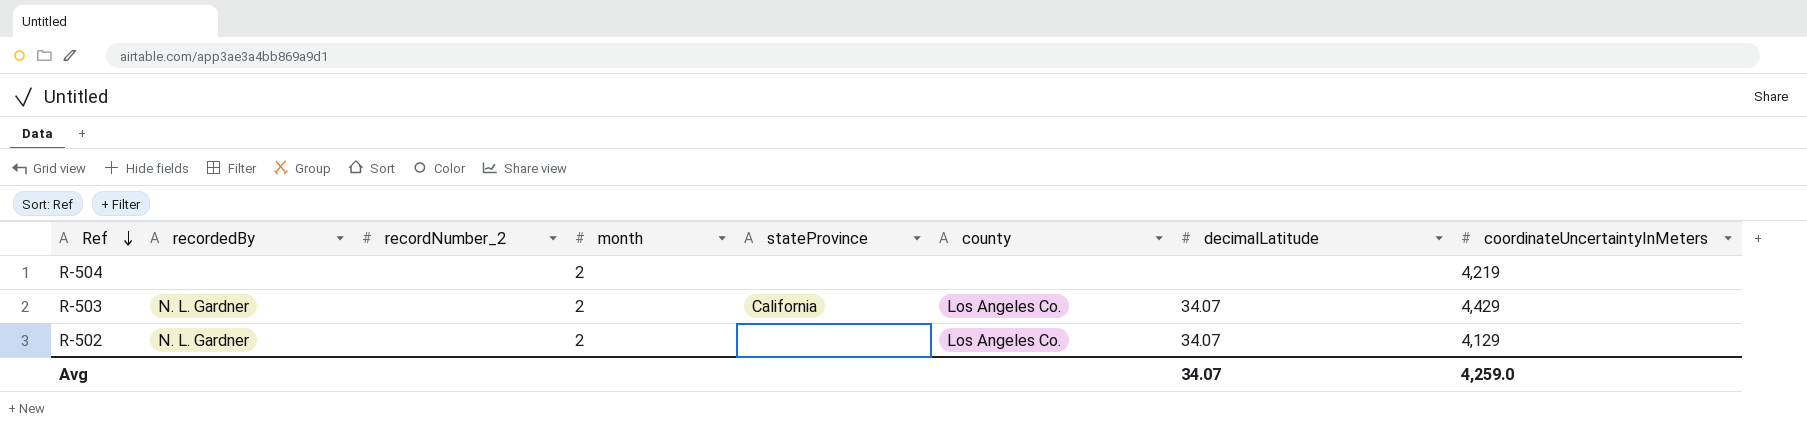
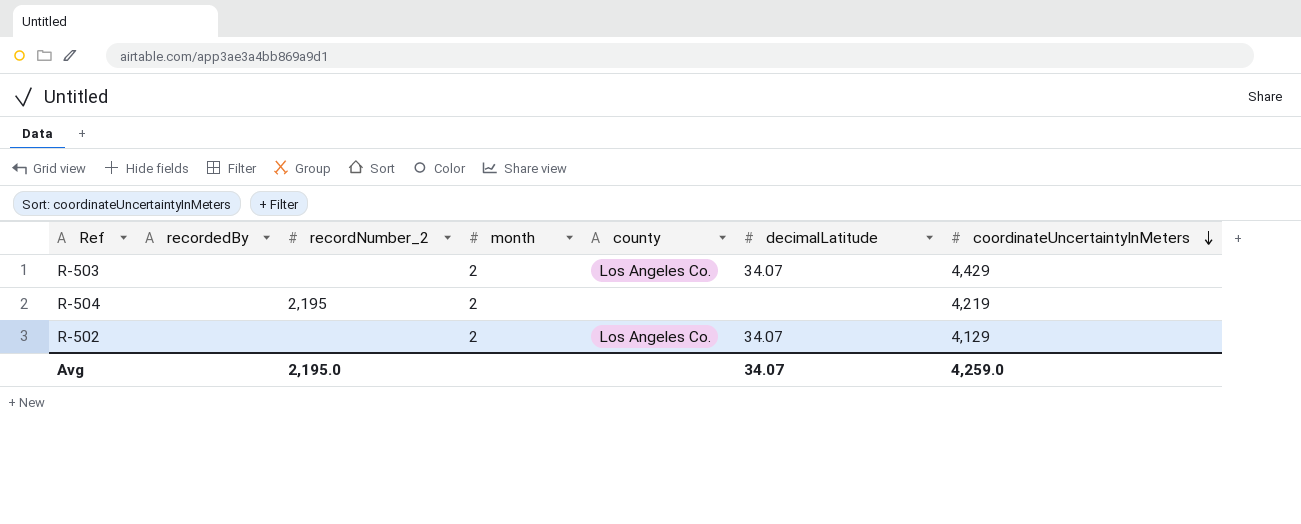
row order: Ref descending -> coordinateUncertaintyInMeters descending
column stateProvince | position: 5 -> none
R-503 | recordedBy: N. L. Gardner -> none
R-504 | recordNumber_2: none -> 2,195
R-502 | recordedBy: N. L. Gardner -> none
Avg | recordNumber_2: none -> 2,195.0

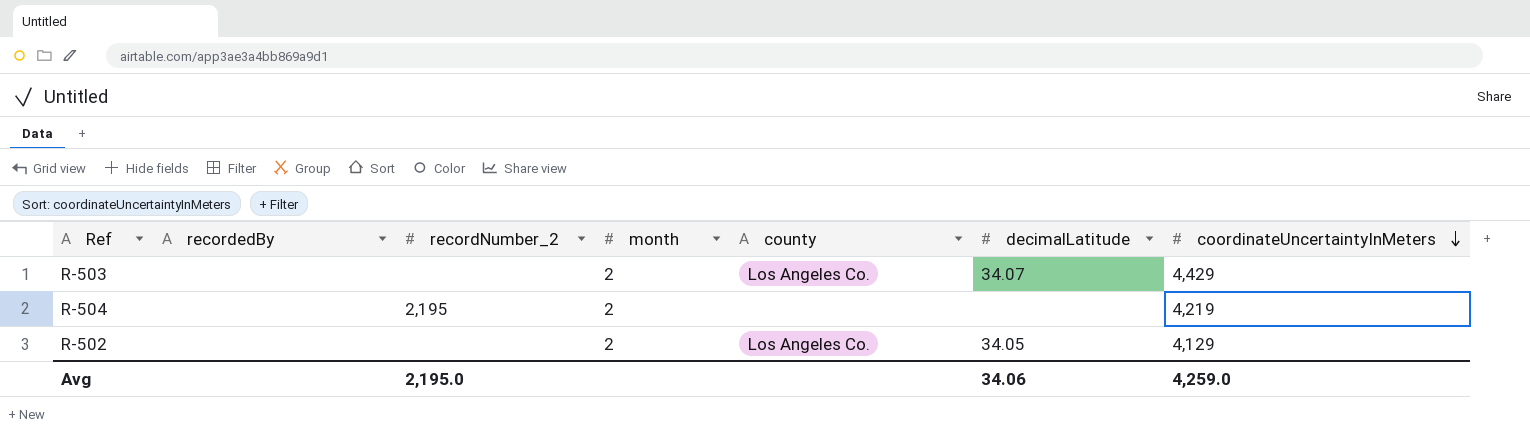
R-502 | decimalLatitude: 34.07 -> 34.05
Avg | decimalLatitude: 34.07 -> 34.06

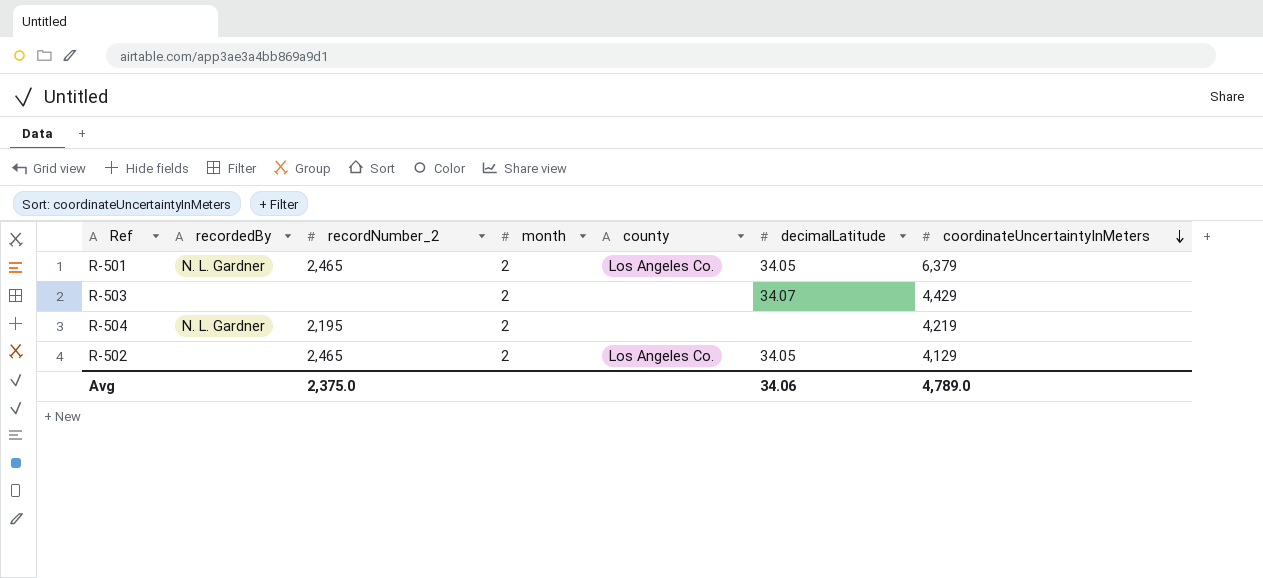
row R-501: none -> N. L. Gardner | 2,465 | 2 | Los Angeles Co. | 34.05 | 6,379
R-503 | county: Los Angeles Co. -> none
R-504 | recordedBy: none -> N. L. Gardner
R-502 | recordNumber_2: none -> 2,465
Avg | recordNumber_2: 2,195.0 -> 2,375.0
Avg | coordinateUncertaintyInMeters: 4,259.0 -> 4,789.0

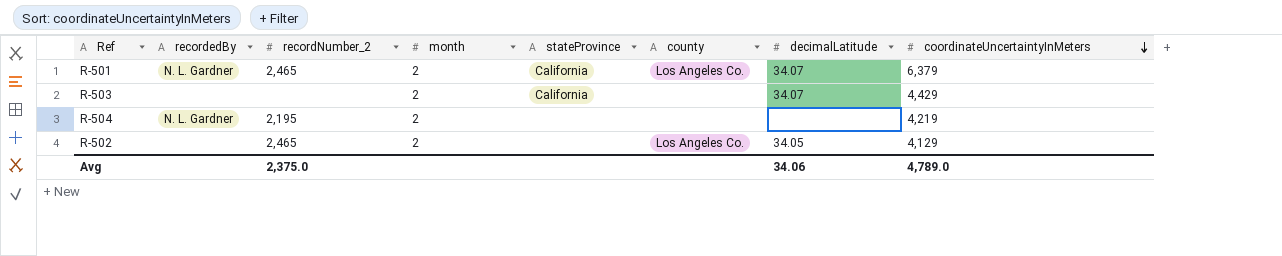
column stateProvince | position: none -> 5
R-501 | decimalLatitude: 34.05 -> 34.07

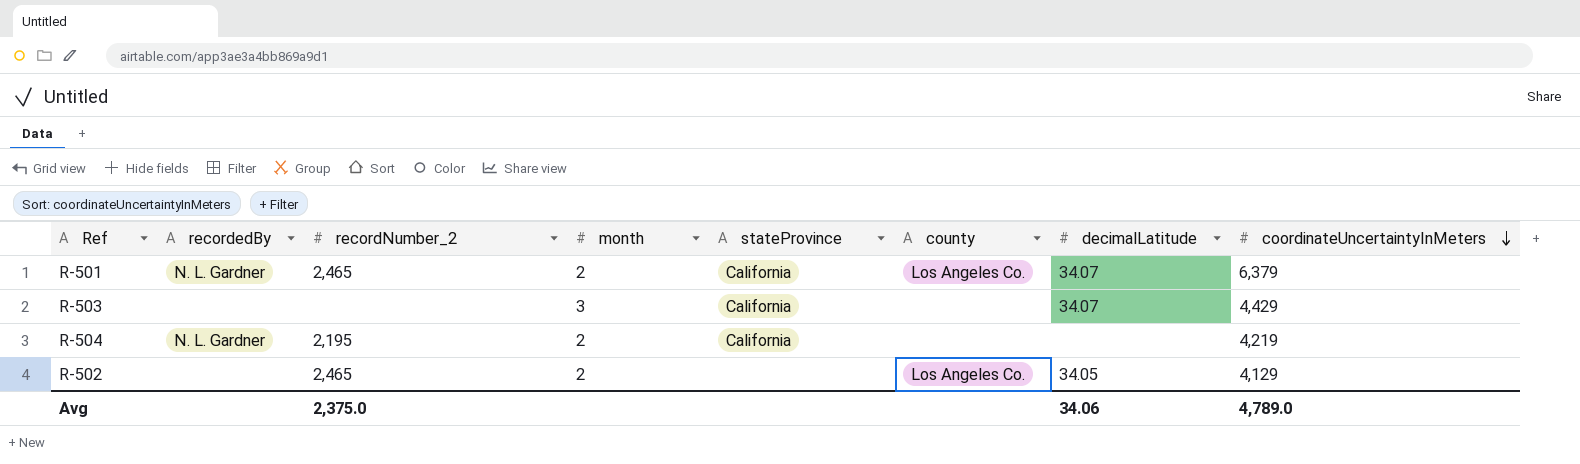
R-503 | month: 2 -> 3
R-504 | stateProvince: none -> California

